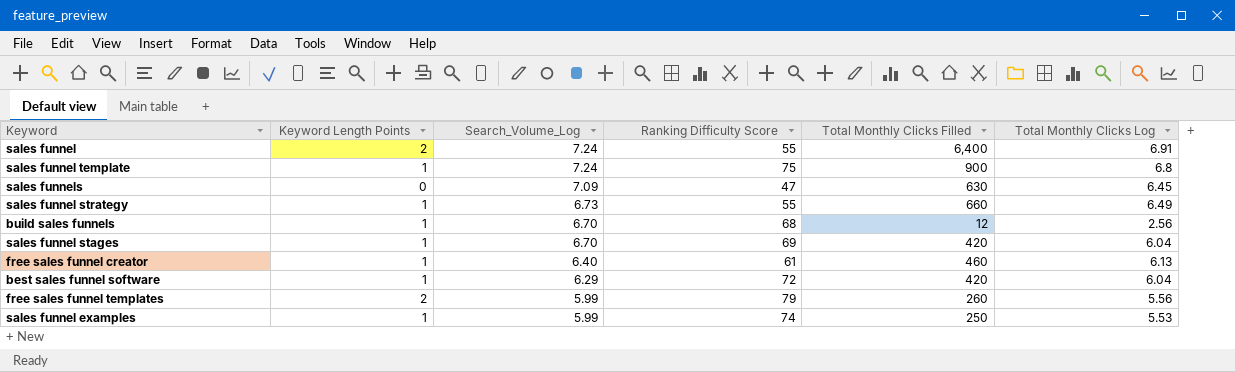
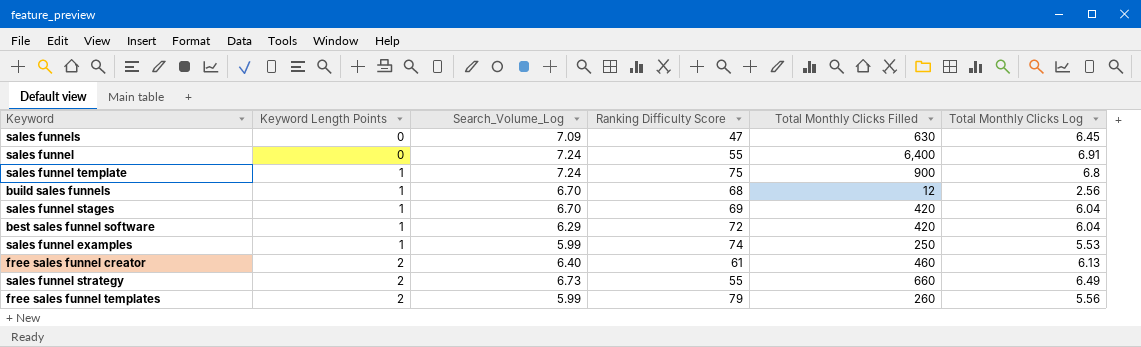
row order: Search_Volume_Log descending -> Keyword Length Points ascending
sales funnel | Keyword Length Points: 2 -> 0
free sales funnel creator | Keyword Length Points: 1 -> 2
sales funnel strategy | Keyword Length Points: 1 -> 2

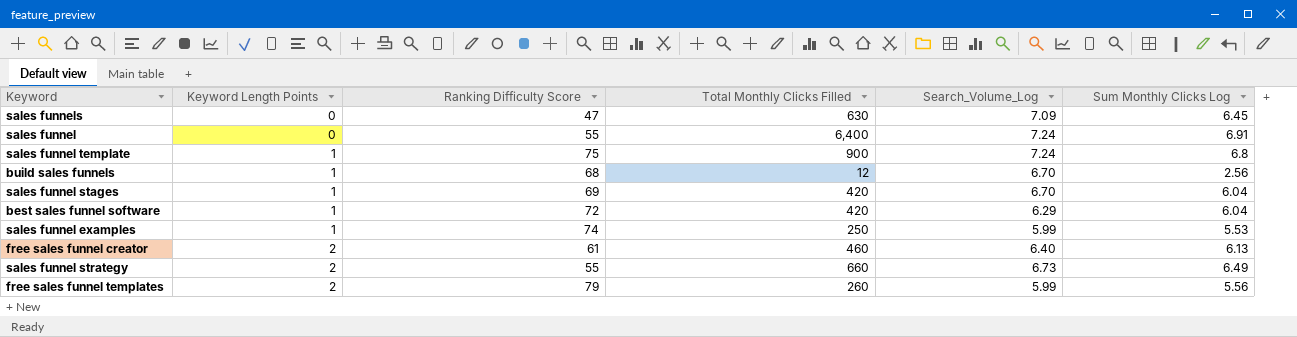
column Search_Volume_Log | position: 3 -> 5
column name: Total Monthly Clicks Log -> Sum Monthly Clicks Log

